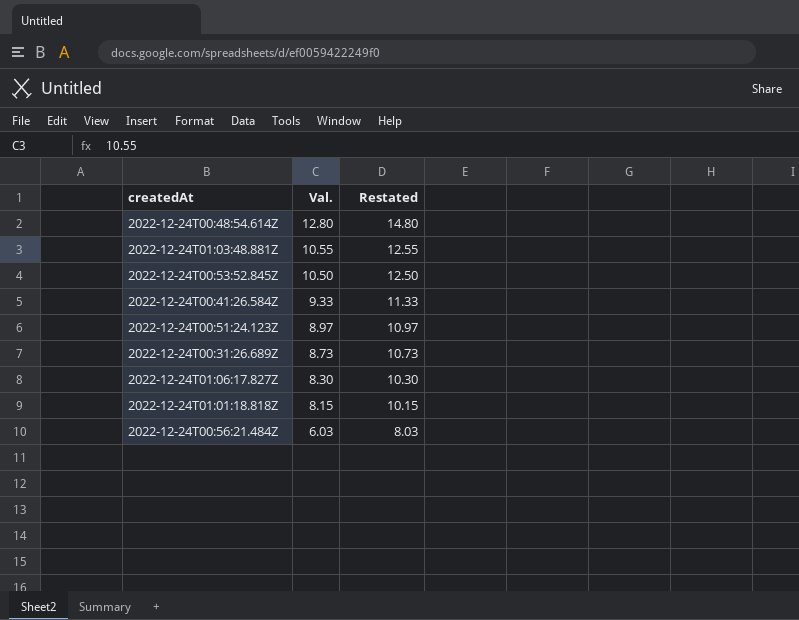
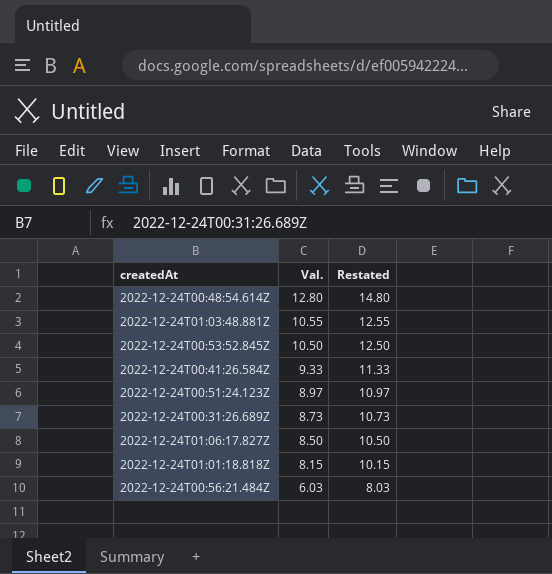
2022-12-24T01:06:17.827Z | Val.: 8.30 -> 8.50
2022-12-24T01:06:17.827Z | Restated: 10.30 -> 10.50

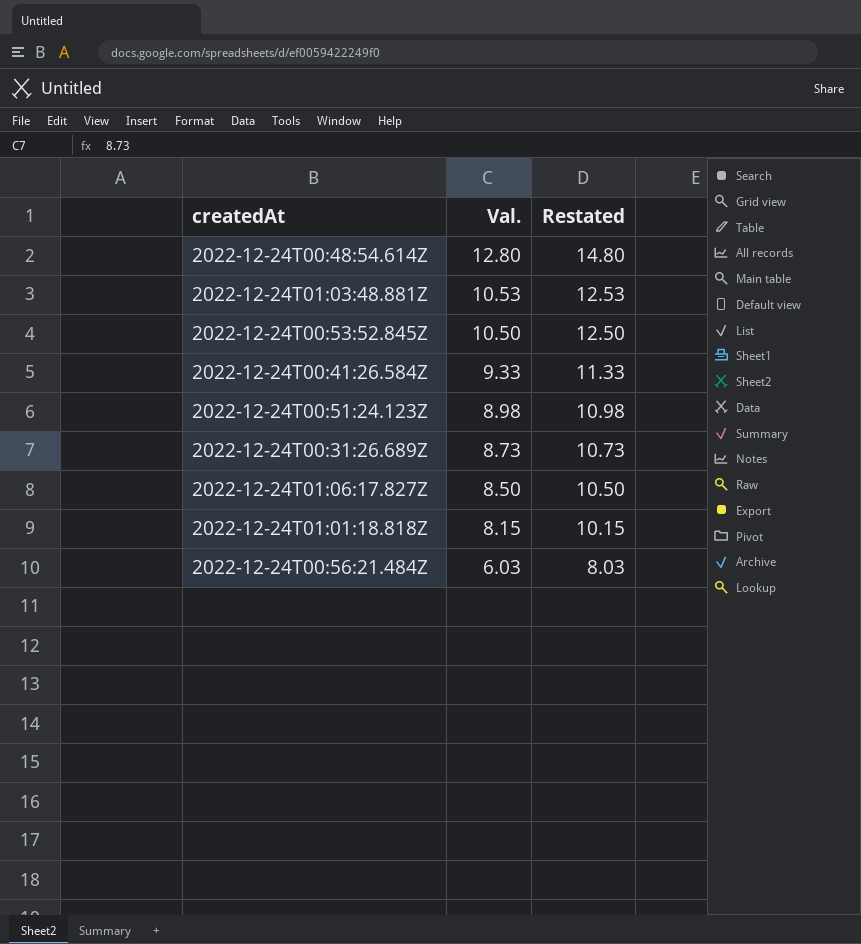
2022-12-24T01:03:48.881Z | Val.: 10.55 -> 10.53
2022-12-24T01:03:48.881Z | Restated: 12.55 -> 12.53
2022-12-24T00:51:24.123Z | Val.: 8.97 -> 8.98
2022-12-24T00:51:24.123Z | Restated: 10.97 -> 10.98

